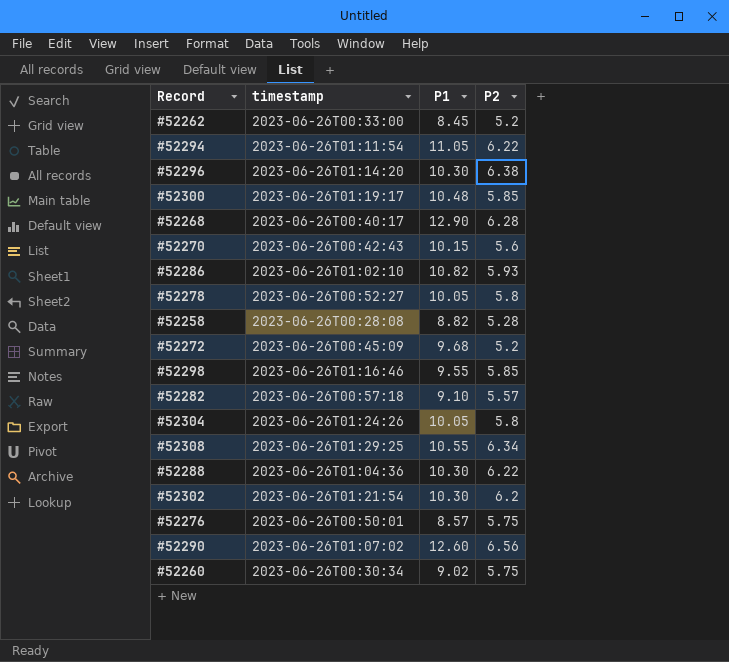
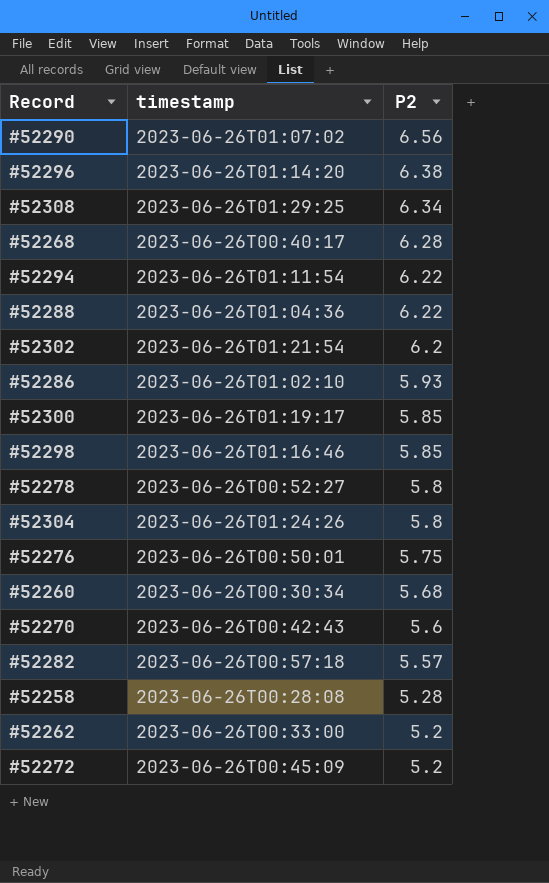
row order: none -> P2 descending
column P1 | position: 3 -> none
#52260 | P2: 5.75 -> 5.68

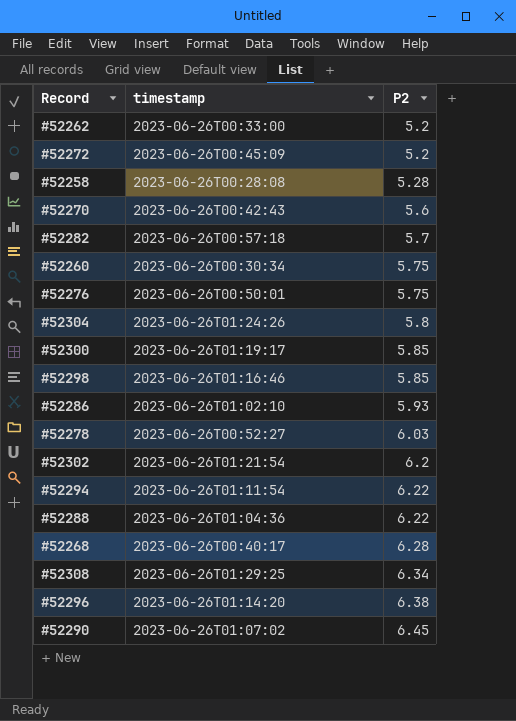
row order: P2 descending -> P2 ascending
#52282 | P2: 5.57 -> 5.7
#52260 | P2: 5.68 -> 5.75
#52278 | P2: 5.8 -> 6.03
#52290 | P2: 6.56 -> 6.45

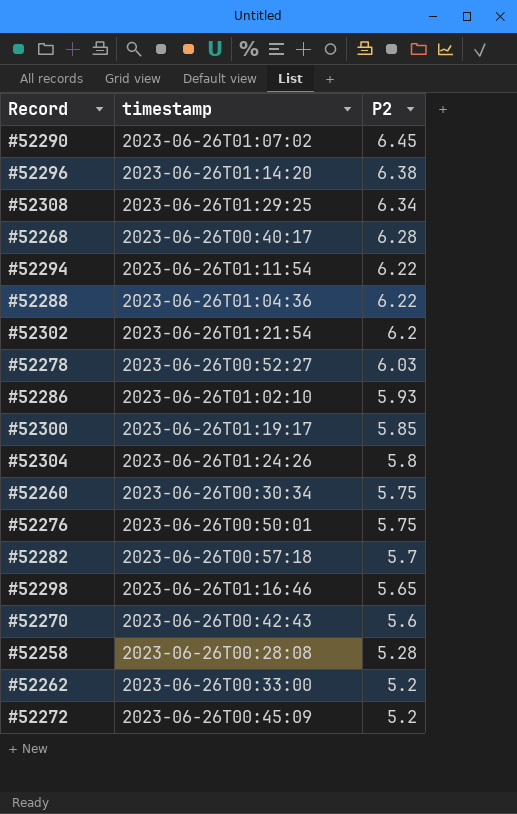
row order: P2 ascending -> P2 descending
#52298 | P2: 5.85 -> 5.65

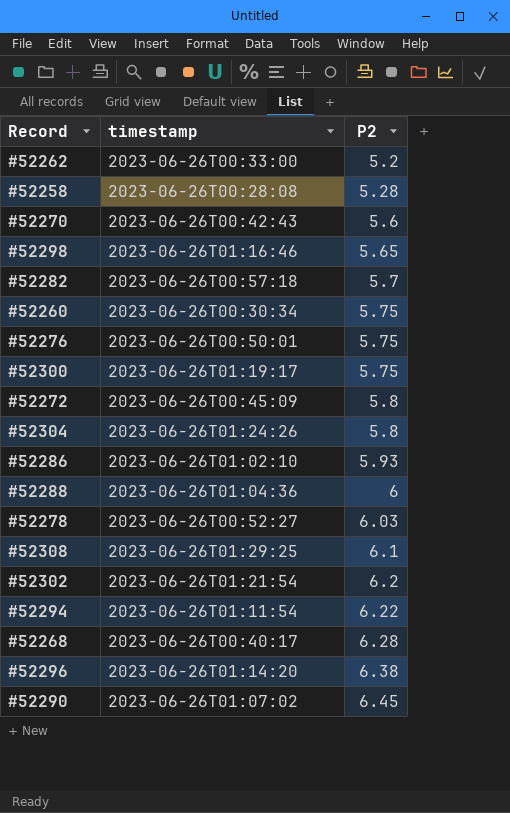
row order: P2 descending -> P2 ascending
#52300 | P2: 5.85 -> 5.75
#52272 | P2: 5.2 -> 5.8
#52288 | P2: 6.22 -> 6
#52308 | P2: 6.34 -> 6.1

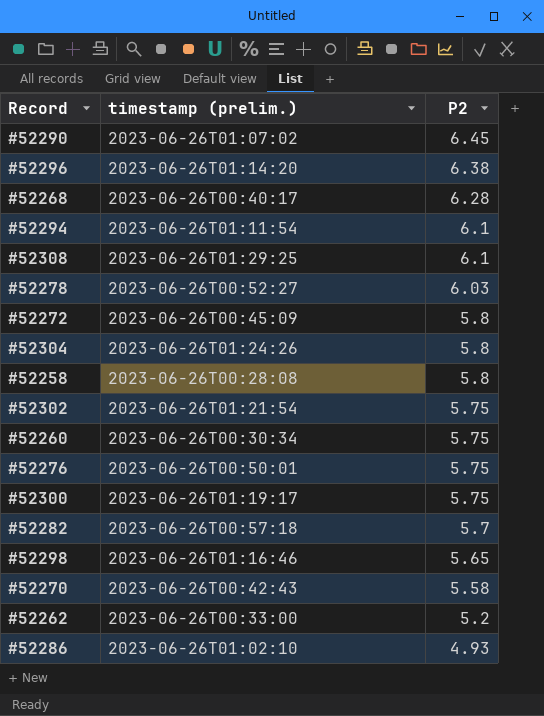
row order: P2 ascending -> P2 descending
column name: timestamp -> timestamp (prelim.)
row #52288: 2023-06-26T01:04:36 | 6 -> none
#52294 | P2: 6.22 -> 6.1
#52258 | P2: 5.28 -> 5.8
#52302 | P2: 6.2 -> 5.75
#52270 | P2: 5.6 -> 5.58
#52286 | P2: 5.93 -> 4.93

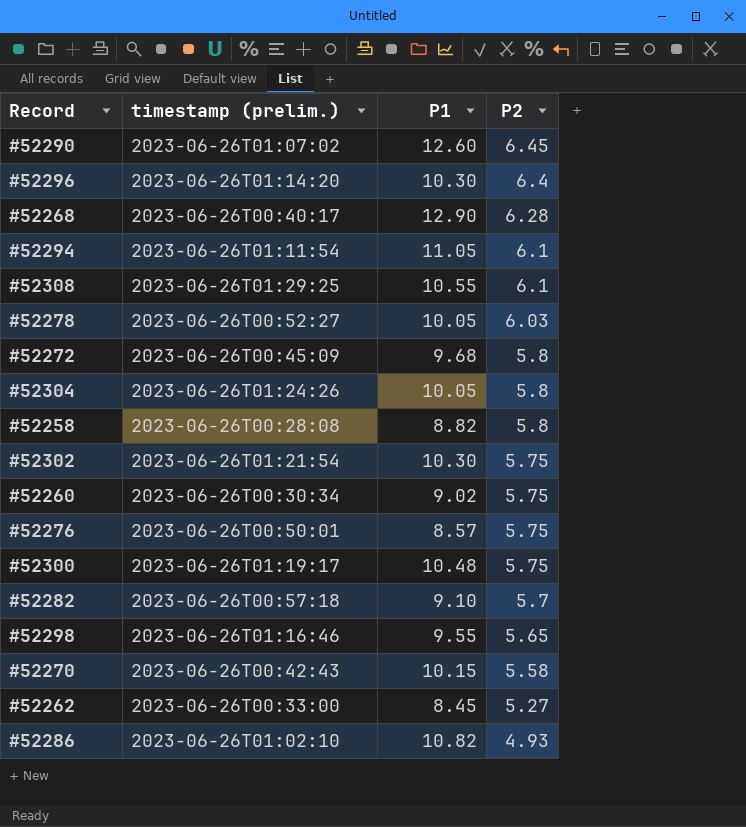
column P1 | position: none -> 3
#52296 | P2: 6.38 -> 6.4
#52262 | P2: 5.2 -> 5.27

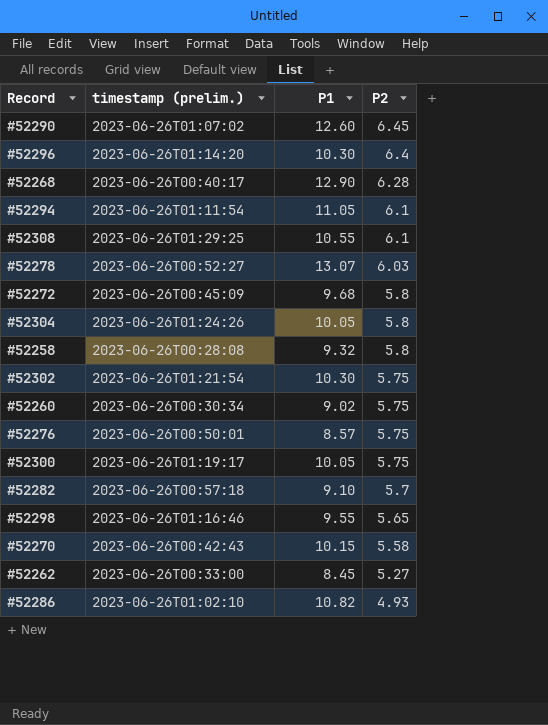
#52278 | P1: 10.05 -> 13.07
#52258 | P1: 8.82 -> 9.32
#52300 | P1: 10.48 -> 10.05

